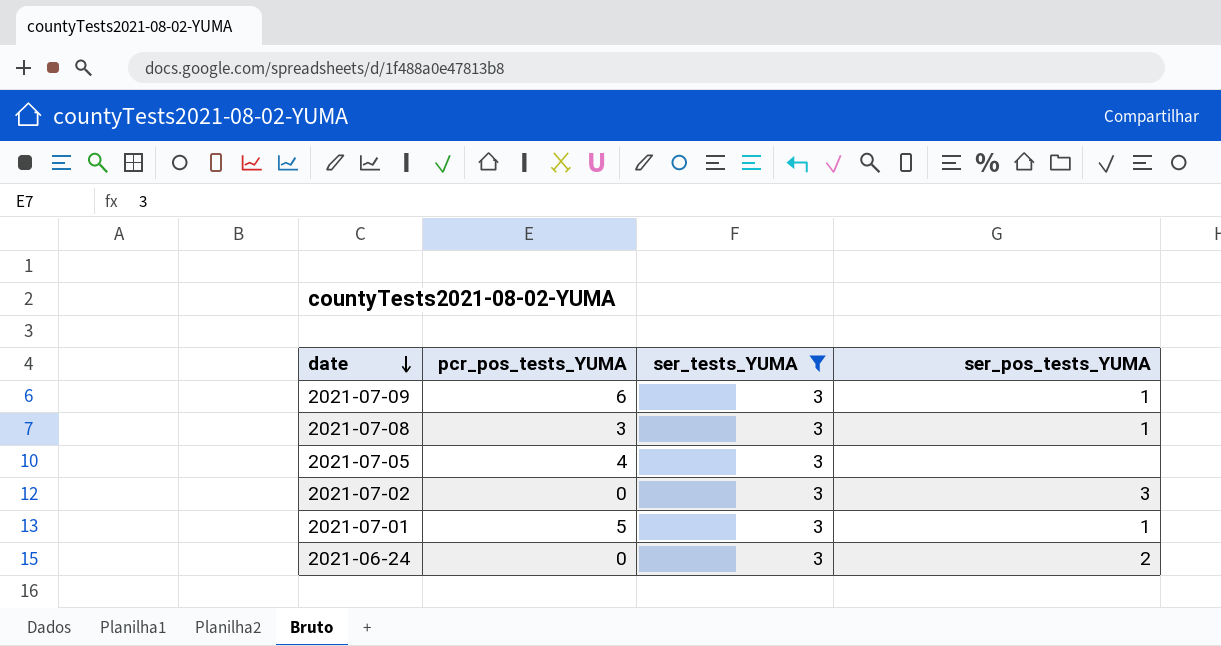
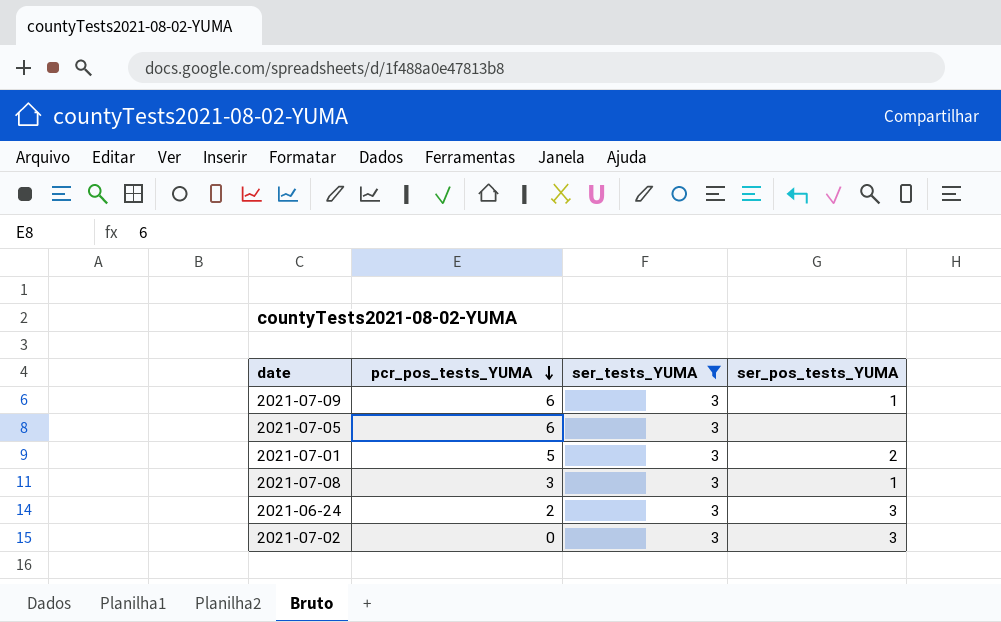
row order: date descending -> pcr_pos_tests_YUMA descending
2021-07-05 | pcr_pos_tests_YUMA: 4 -> 6
2021-07-01 | ser_pos_tests_YUMA: 1 -> 2
2021-06-24 | pcr_pos_tests_YUMA: 0 -> 2
2021-06-24 | ser_pos_tests_YUMA: 2 -> 3

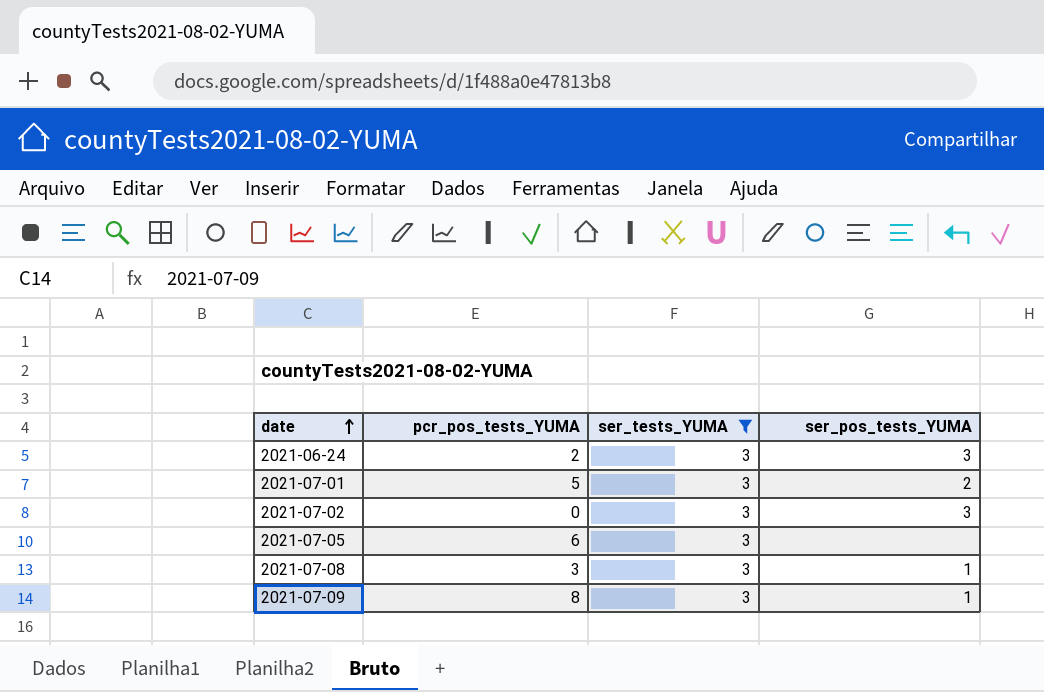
row order: pcr_pos_tests_YUMA descending -> date ascending
2021-07-09 | pcr_pos_tests_YUMA: 6 -> 8

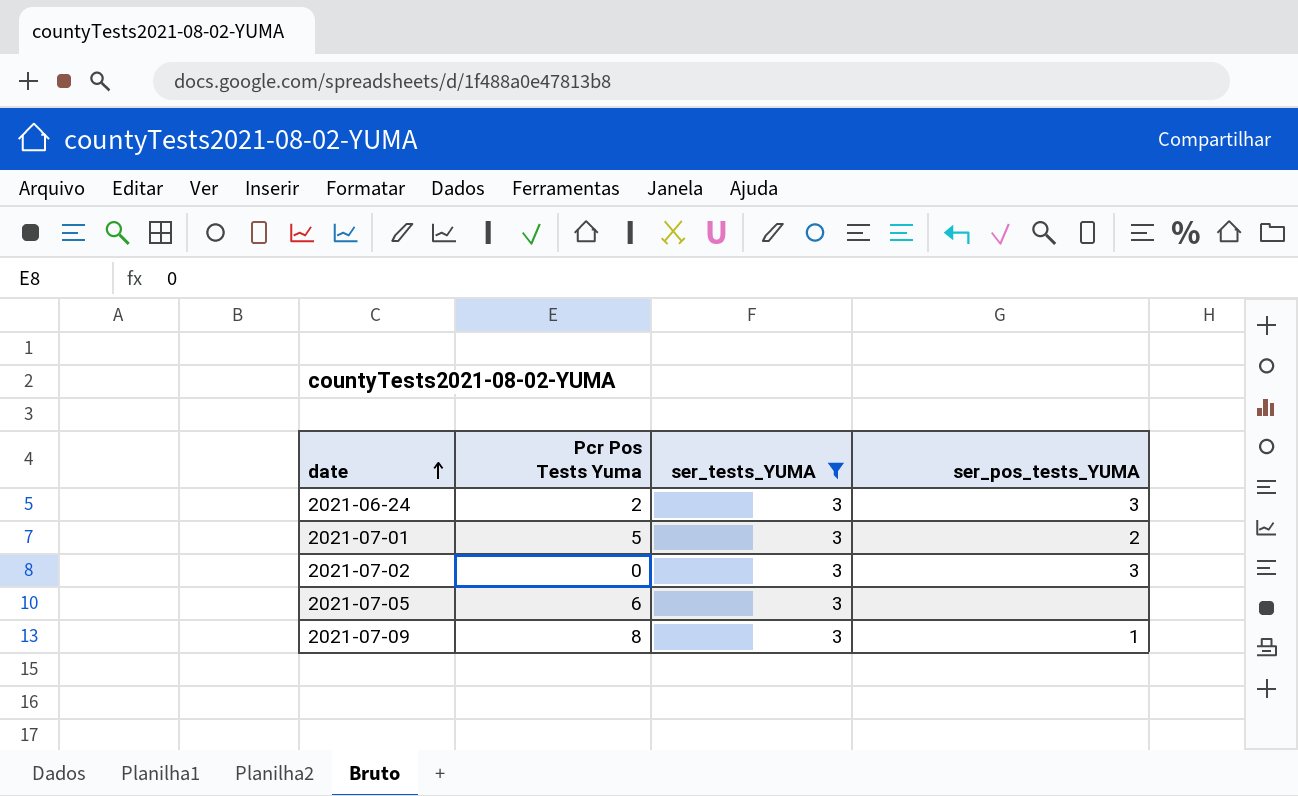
column name: pcr_pos_tests_YUMA -> Pcr Pos Tests Yuma
row 2021-07-08: 3 | 3 | 1 -> none

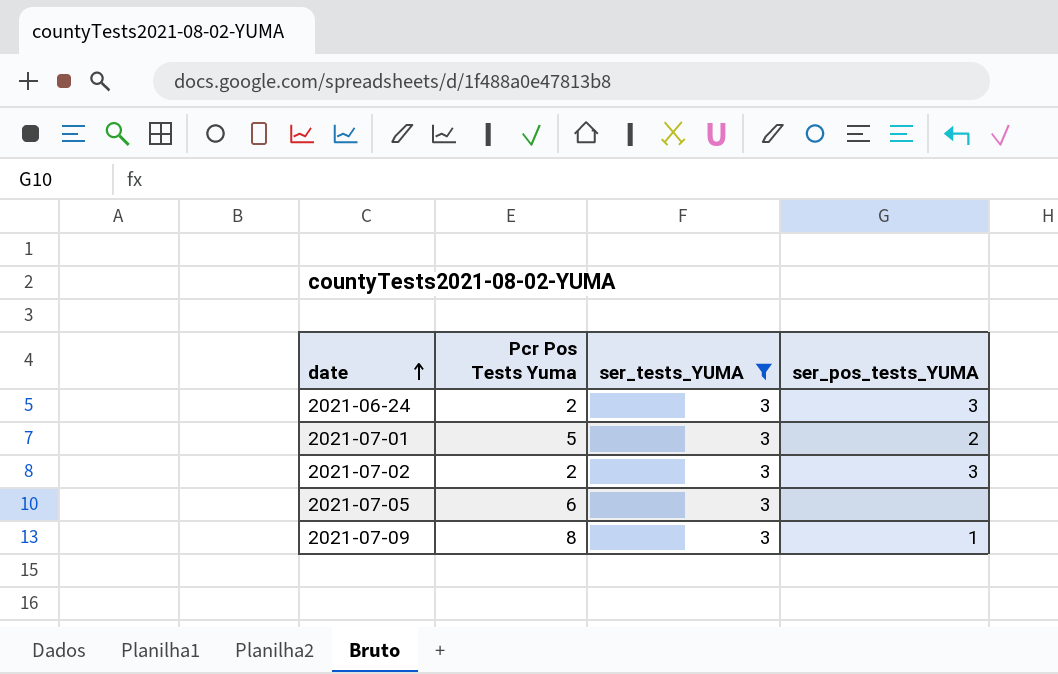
2021-07-02 | Pcr Pos Tests Yuma: 0 -> 2

